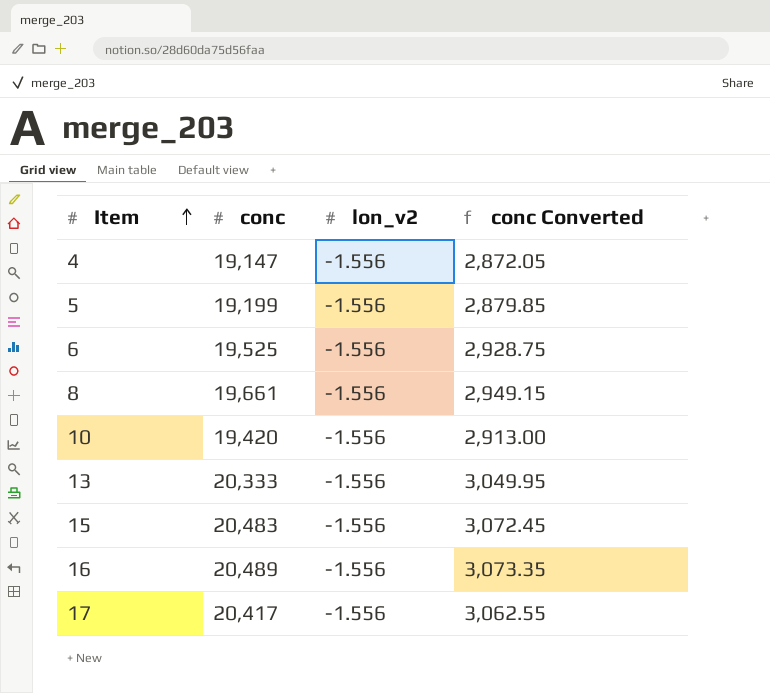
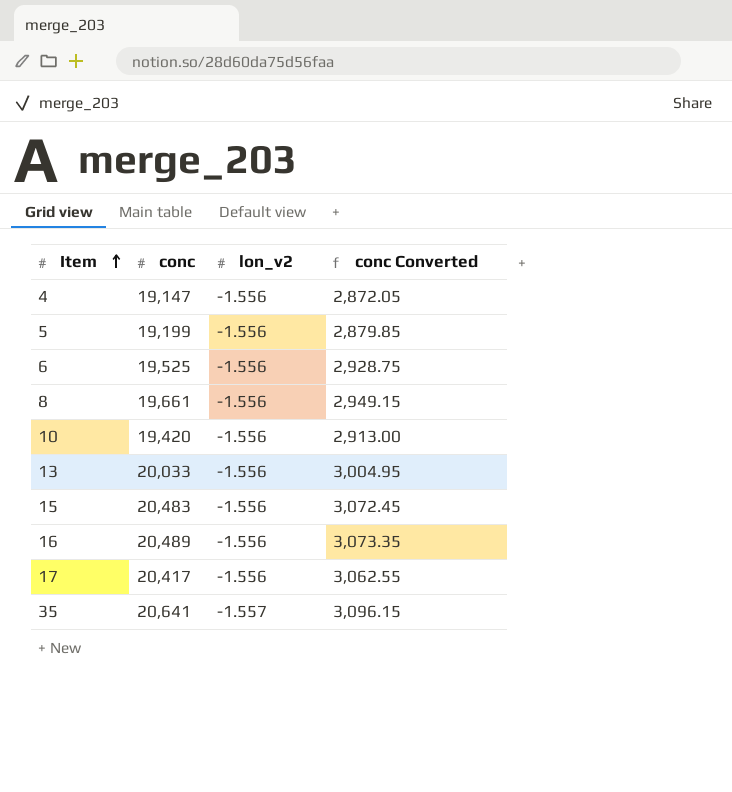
13 | conc: 20,333 -> 20,033
13 | conc Converted: 3,049.95 -> 3,004.95
row 35: none -> 20,641 | -1.557 | 3,096.15

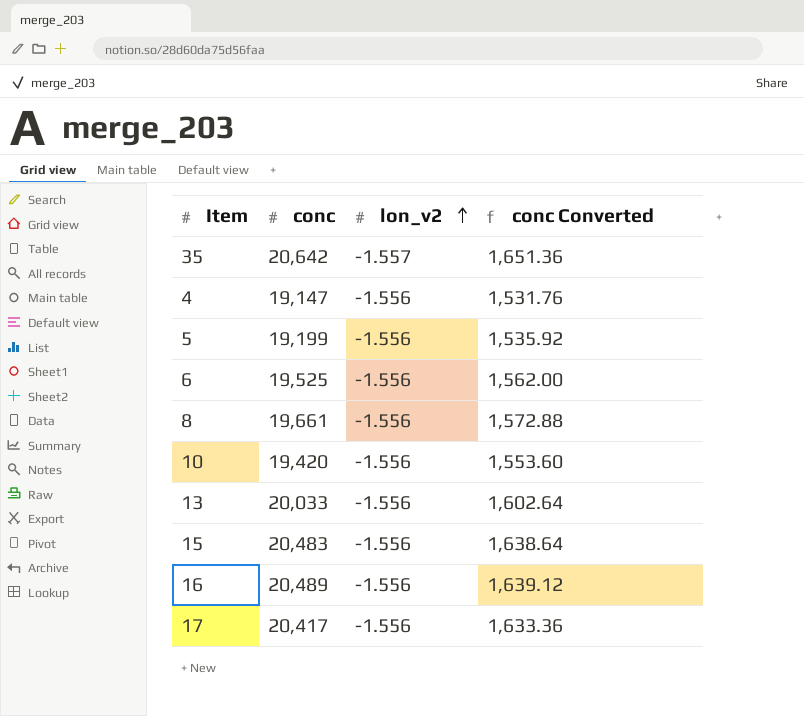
row order: Item ascending -> lon_v2 ascending
column conc Converted | formula: [conc] * 0.15 -> [conc] * 0.08
35 | conc: 20,641 -> 20,642

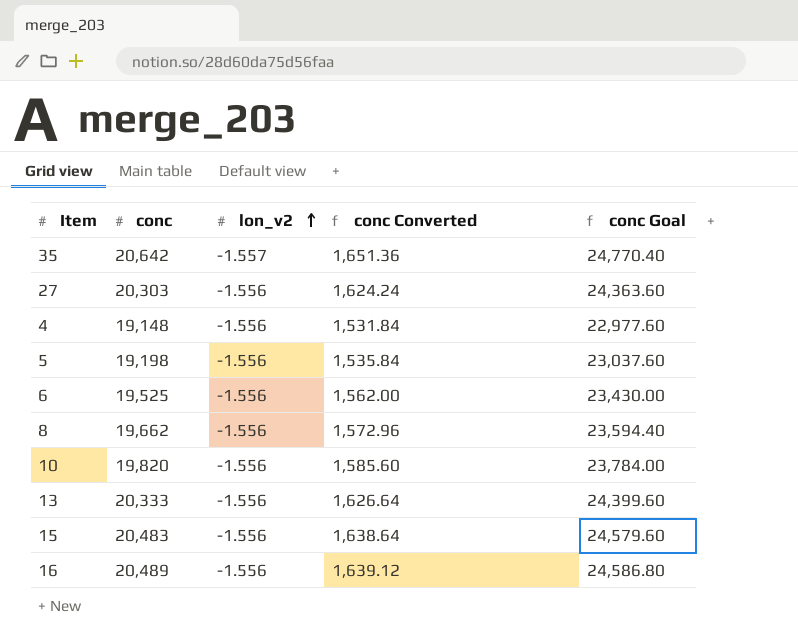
column conc Goal | formula: none -> [conc] * 1.2
row 17: 20,417 | -1.556 | 1,633.36 -> none
row 27: none -> 20,303 | -1.556 | 1,624.24 | 24,363.60
4 | conc: 19,147 -> 19,148
4 | conc Converted: 1,531.76 -> 1,531.84
5 | conc: 19,199 -> 19,198
5 | conc Converted: 1,535.92 -> 1,535.84
8 | conc: 19,661 -> 19,662
8 | conc Converted: 1,572.88 -> 1,572.96
10 | conc: 19,420 -> 19,820
10 | conc Converted: 1,553.60 -> 1,585.60
13 | conc: 20,033 -> 20,333
13 | conc Converted: 1,602.64 -> 1,626.64

